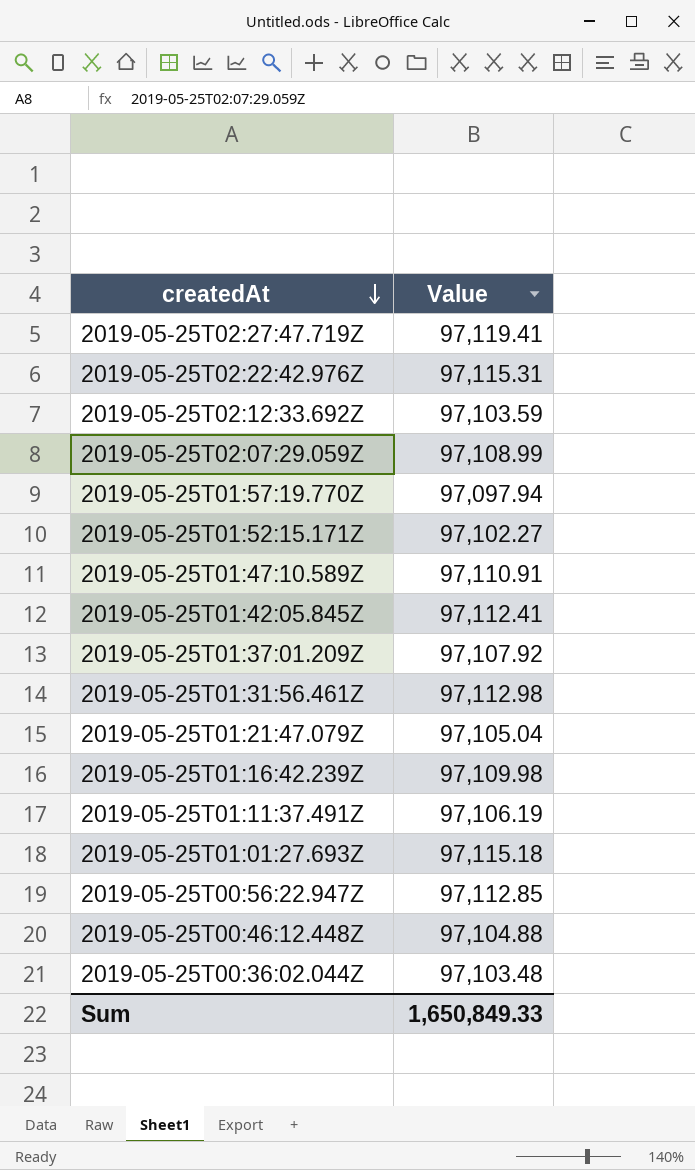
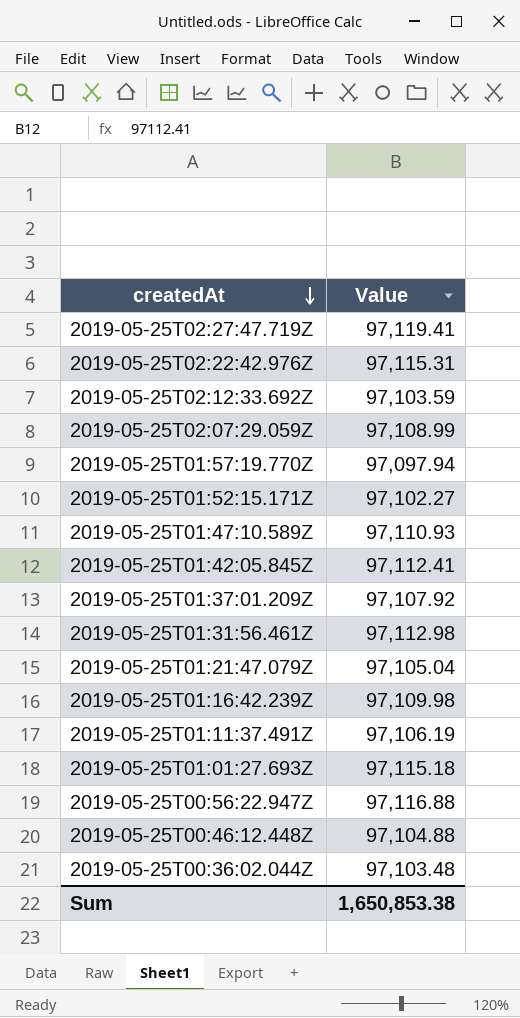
2019-05-25T01:47:10.589Z | Value: 97,110.91 -> 97,110.93
2019-05-25T00:56:22.947Z | Value: 97,112.85 -> 97,116.88
Sum | Value: 1,650,849.33 -> 1,650,853.38

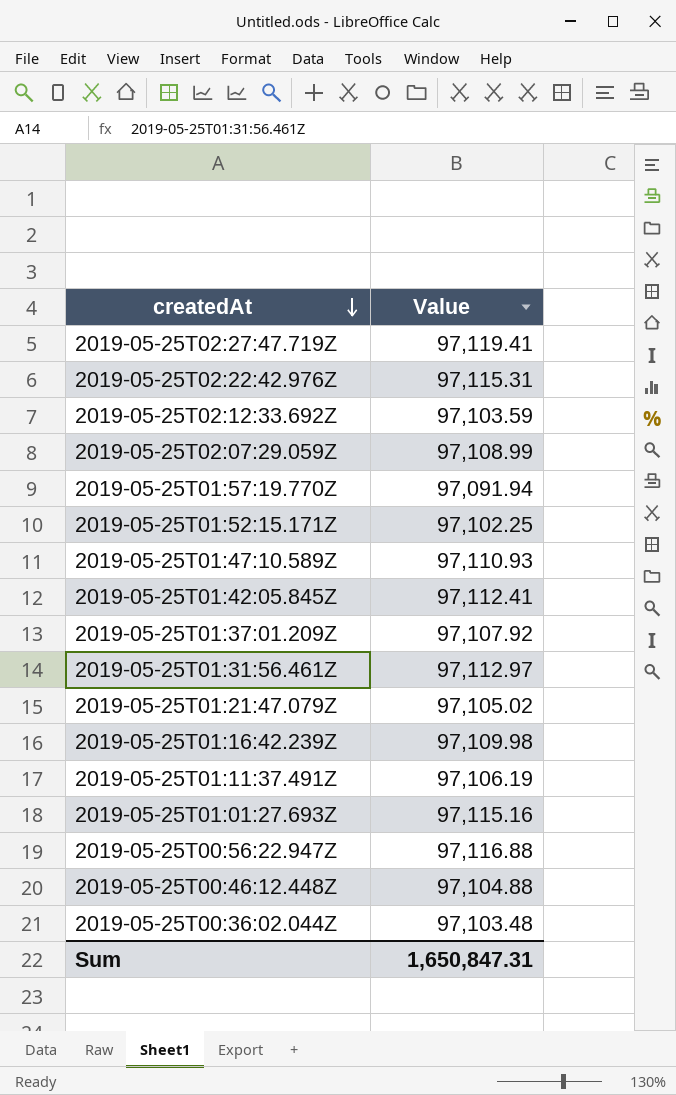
2019-05-25T01:57:19.770Z | Value: 97,097.94 -> 97,091.94
2019-05-25T01:52:15.171Z | Value: 97,102.27 -> 97,102.25
2019-05-25T01:31:56.461Z | Value: 97,112.98 -> 97,112.97
2019-05-25T01:21:47.079Z | Value: 97,105.04 -> 97,105.02
2019-05-25T01:01:27.693Z | Value: 97,115.18 -> 97,115.16
Sum | Value: 1,650,853.38 -> 1,650,847.31

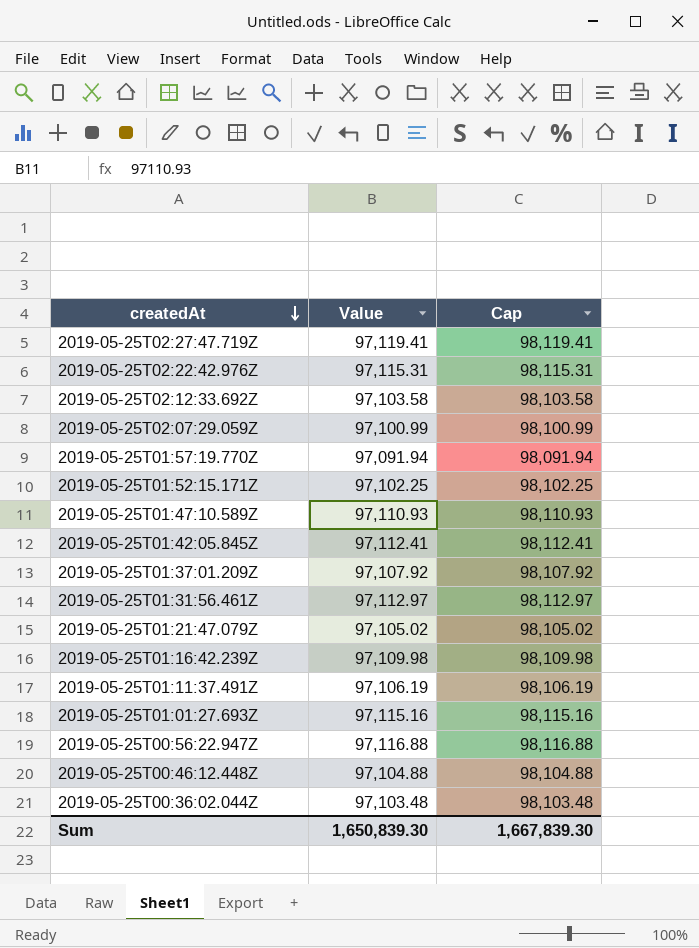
column Cap | formula: none -> [Value] + 1000
2019-05-25T02:12:33.692Z | Value: 97,103.59 -> 97,103.58
2019-05-25T02:07:29.059Z | Value: 97,108.99 -> 97,100.99
Sum | Value: 1,650,847.31 -> 1,650,839.30

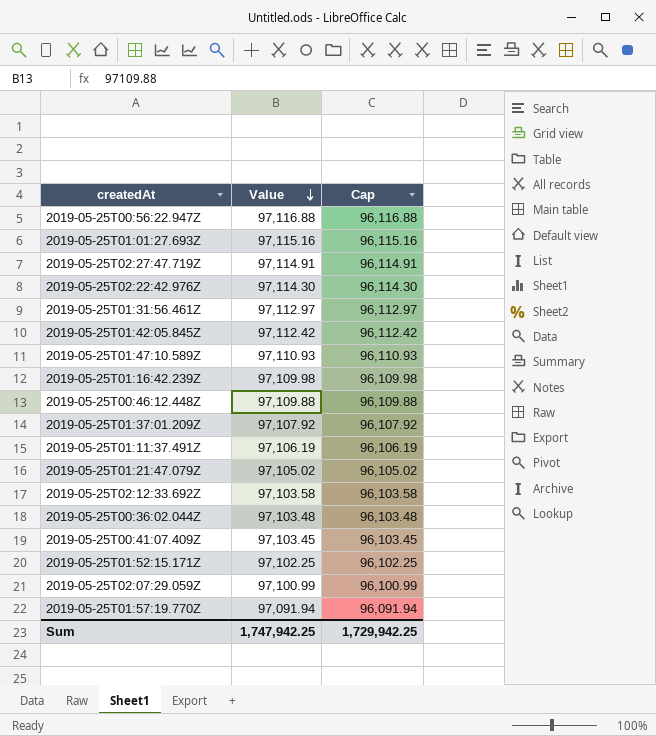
row order: createdAt descending -> Value descending
column Cap | formula: [Value] + 1000 -> [Value] - 1000
2019-05-25T02:27:47.719Z | Value: 97,119.41 -> 97,114.91
2019-05-25T02:22:42.976Z | Value: 97,115.31 -> 97,114.30
2019-05-25T01:42:05.845Z | Value: 97,112.41 -> 97,112.42
2019-05-25T00:46:12.448Z | Value: 97,104.88 -> 97,109.88
row 2019-05-25T00:41:07.409Z: none -> 97,103.45 | 96,103.45
Sum | Value: 1,650,839.30 -> 1,747,942.25
Sum | Cap: 1,667,839.30 -> 1,729,942.25

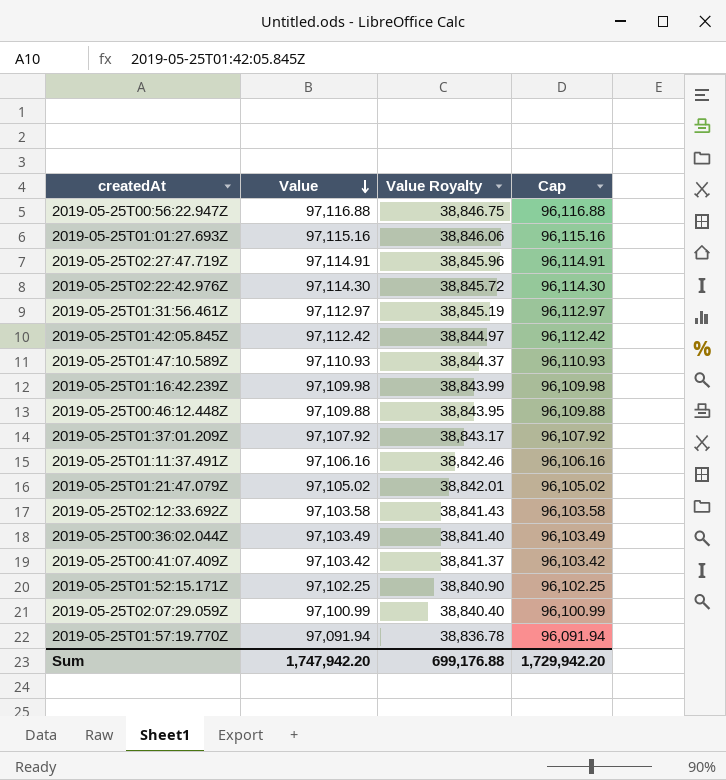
column Value Royalty | formula: none -> [Value] * 0.4
2019-05-25T01:11:37.491Z | Value: 97,106.19 -> 97,106.16
2019-05-25T01:11:37.491Z | Cap: 96,106.19 -> 96,106.16
2019-05-25T00:36:02.044Z | Value: 97,103.48 -> 97,103.49
2019-05-25T00:36:02.044Z | Cap: 96,103.48 -> 96,103.49
2019-05-25T00:41:07.409Z | Value: 97,103.45 -> 97,103.42
2019-05-25T00:41:07.409Z | Cap: 96,103.45 -> 96,103.42
Sum | Value: 1,747,942.25 -> 1,747,942.20
Sum | Cap: 1,729,942.25 -> 1,729,942.20

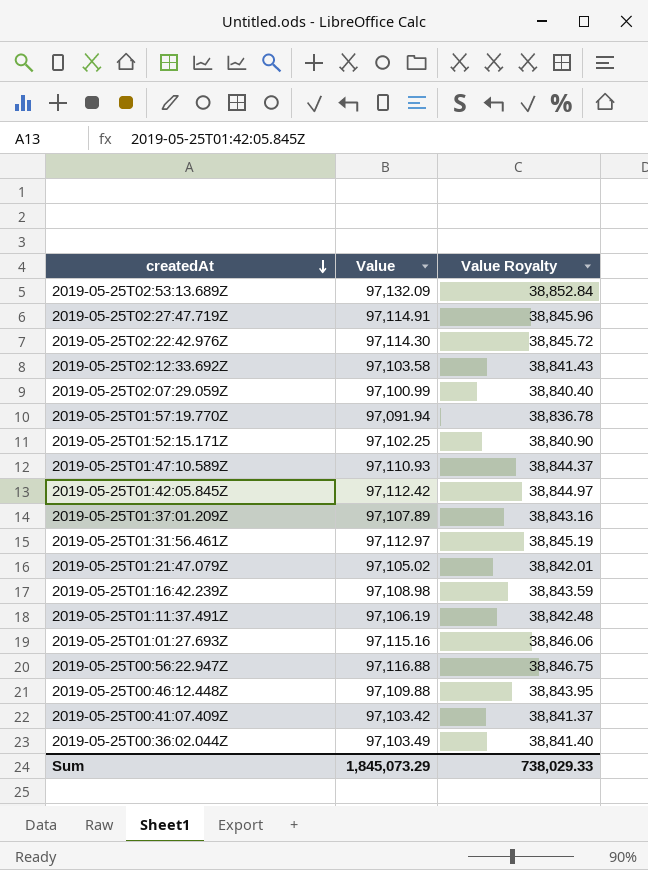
row order: Value descending -> createdAt descending
column Cap | formula: [Value] - 1000 -> none
row 2019-05-25T02:53:13.689Z: none -> 97,132.09 | 38,852.84
2019-05-25T01:37:01.209Z | Value: 97,107.92 -> 97,107.89
2019-05-25T01:37:01.209Z | Value Royalty: 38,843.17 -> 38,843.16
2019-05-25T01:16:42.239Z | Value: 97,109.98 -> 97,108.98
2019-05-25T01:16:42.239Z | Value Royalty: 38,843.99 -> 38,843.59
2019-05-25T01:11:37.491Z | Value: 97,106.16 -> 97,106.19
2019-05-25T01:11:37.491Z | Value Royalty: 38,842.46 -> 38,842.48
Sum | Value: 1,747,942.20 -> 1,845,073.29
Sum | Value Royalty: 699,176.88 -> 738,029.33

